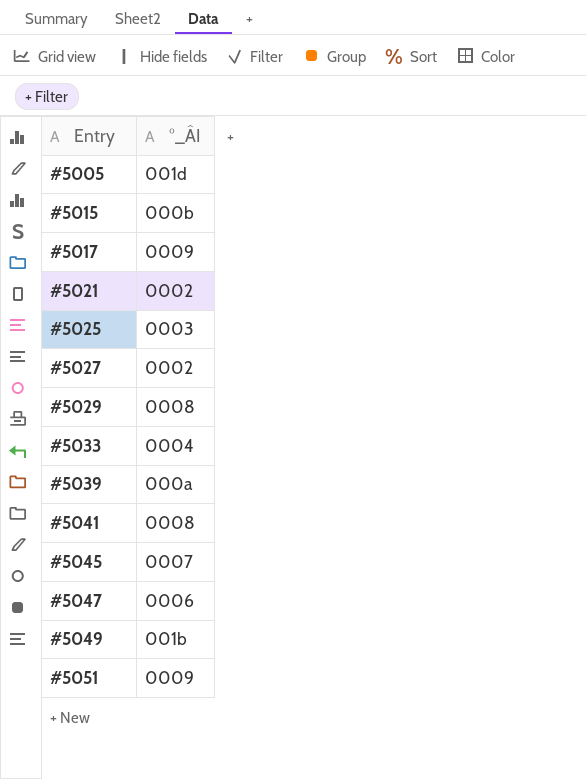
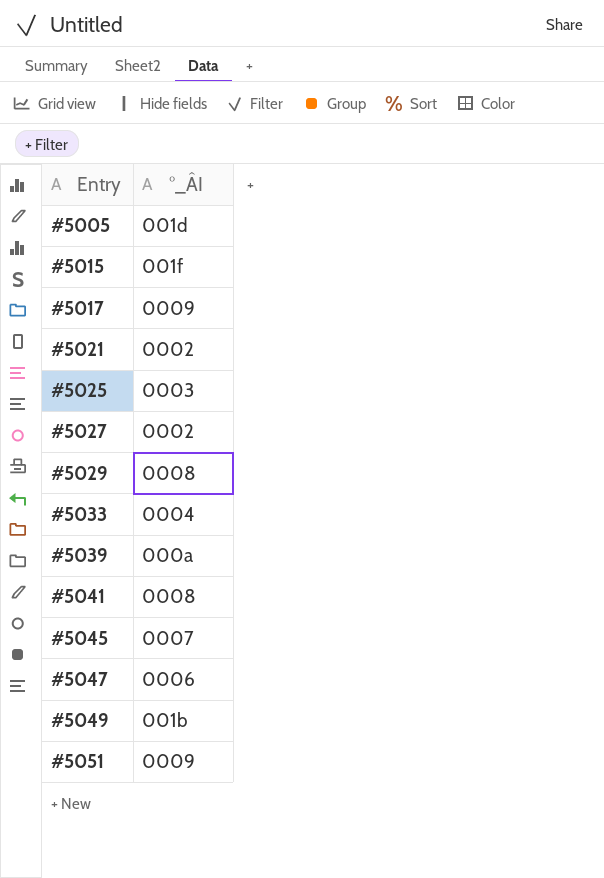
#5015 | °_ÂI: 000b -> 001f

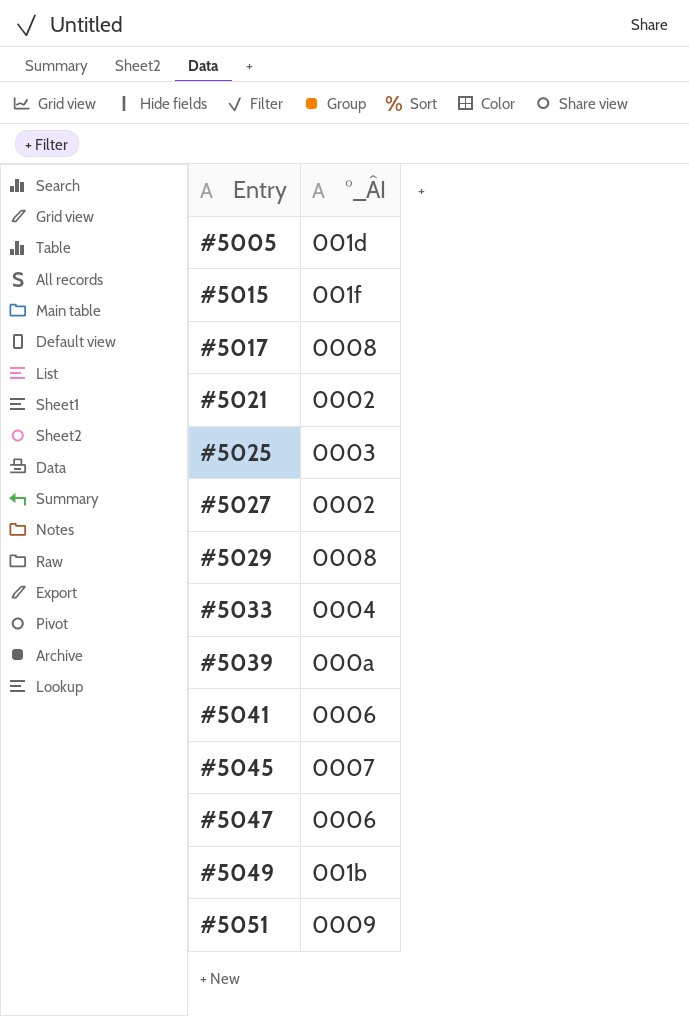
#5017 | °_ÂI: 0009 -> 0008
#5041 | °_ÂI: 0008 -> 0006

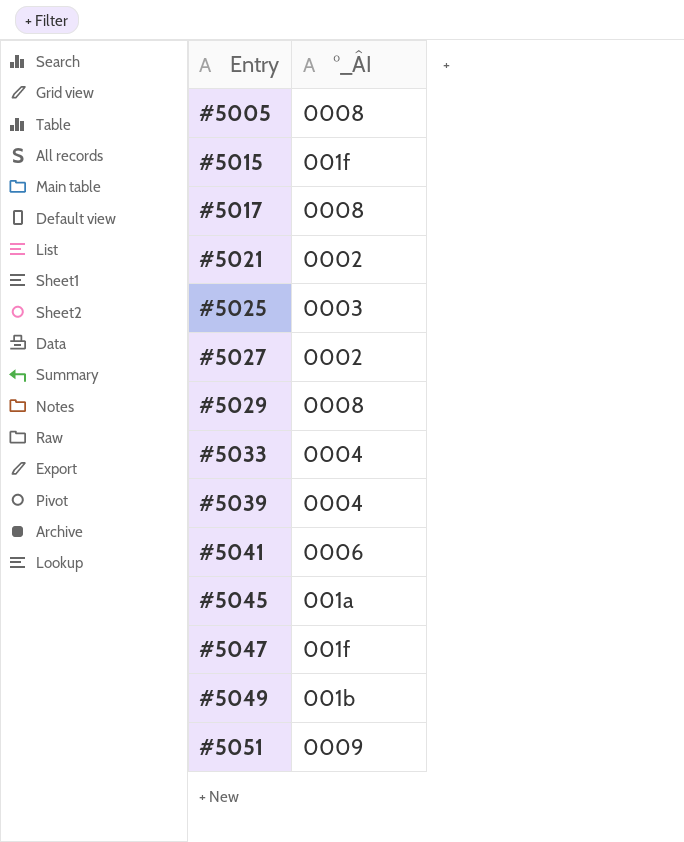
#5005 | °_ÂI: 001d -> 0008
#5039 | °_ÂI: 000a -> 0004
#5045 | °_ÂI: 0007 -> 001a
#5047 | °_ÂI: 0006 -> 001f

